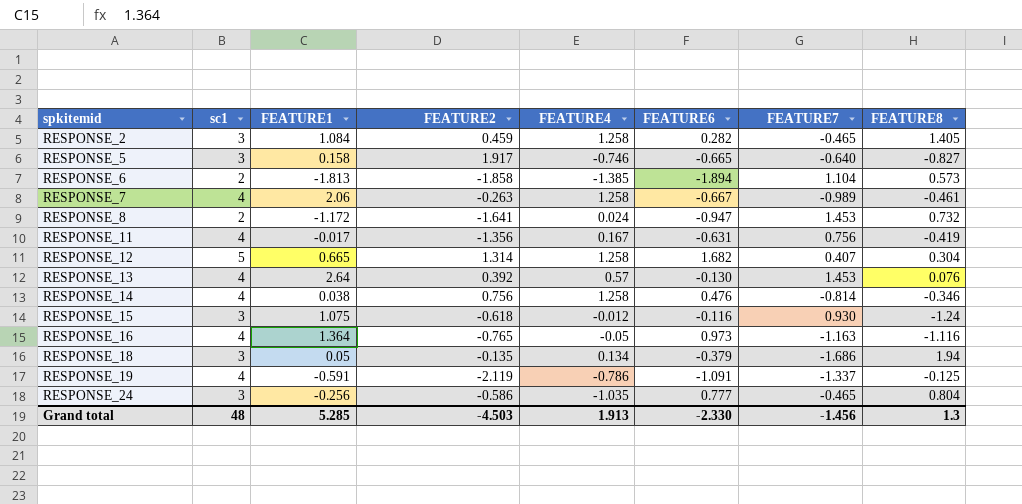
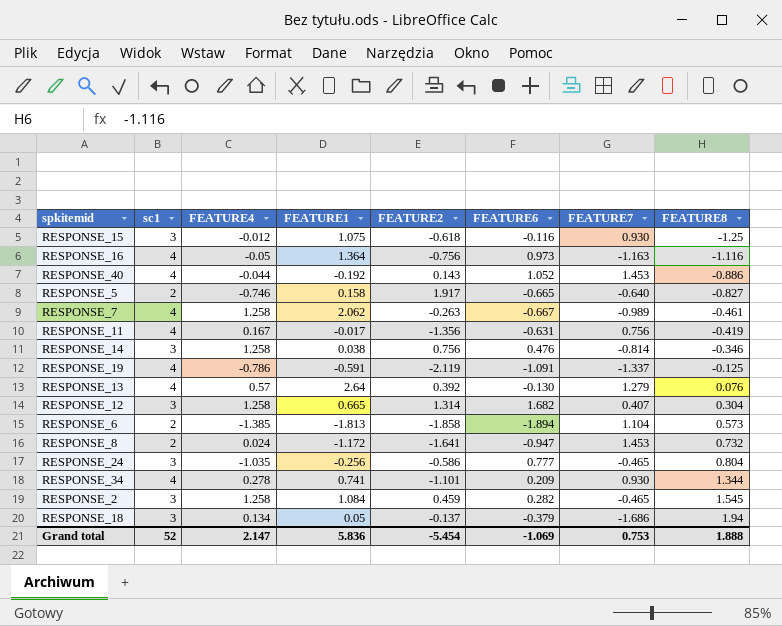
row order: spkitemid ascending -> FEATURE8 ascending
column FEATURE4 | position: 5 -> 3
RESPONSE_15 | FEATURE8: -1.24 -> -1.25
RESPONSE_16 | FEATURE2: -0.765 -> -0.756
row RESPONSE_40: none -> 4 | -0.044 | -0.192 | 0.143 | 1.052 | 1.453 | -0.886
RESPONSE_5 | sc1: 3 -> 2
RESPONSE_7 | FEATURE1: 2.06 -> 2.062
RESPONSE_14 | sc1: 4 -> 3
RESPONSE_13 | FEATURE7: 1.453 -> 1.279
RESPONSE_12 | sc1: 5 -> 3
row RESPONSE_34: none -> 4 | 0.278 | 0.741 | -1.101 | 0.209 | 0.930 | 1.344
RESPONSE_2 | FEATURE8: 1.405 -> 1.545
RESPONSE_18 | FEATURE2: -0.135 -> -0.137
Grand total | sc1: 48 -> 52
Grand total | FEATURE4: 1.913 -> 2.147
Grand total | FEATURE1: 5.285 -> 5.836
Grand total | FEATURE2: -4.503 -> -5.454
Grand total | FEATURE6: -2.330 -> -1.069
Grand total | FEATURE7: -1.456 -> 0.753
Grand total | FEATURE8: 1.3 -> 1.888

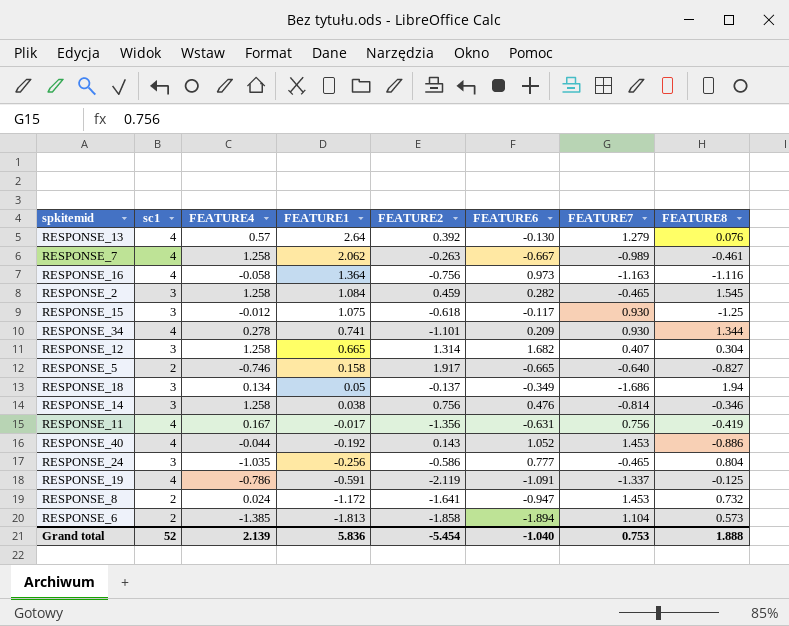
row order: FEATURE8 ascending -> FEATURE1 descending
RESPONSE_16 | FEATURE4: -0.05 -> -0.058
RESPONSE_15 | FEATURE6: -0.116 -> -0.117
RESPONSE_18 | FEATURE6: -0.379 -> -0.349
Grand total | FEATURE4: 2.147 -> 2.139
Grand total | FEATURE6: -1.069 -> -1.040

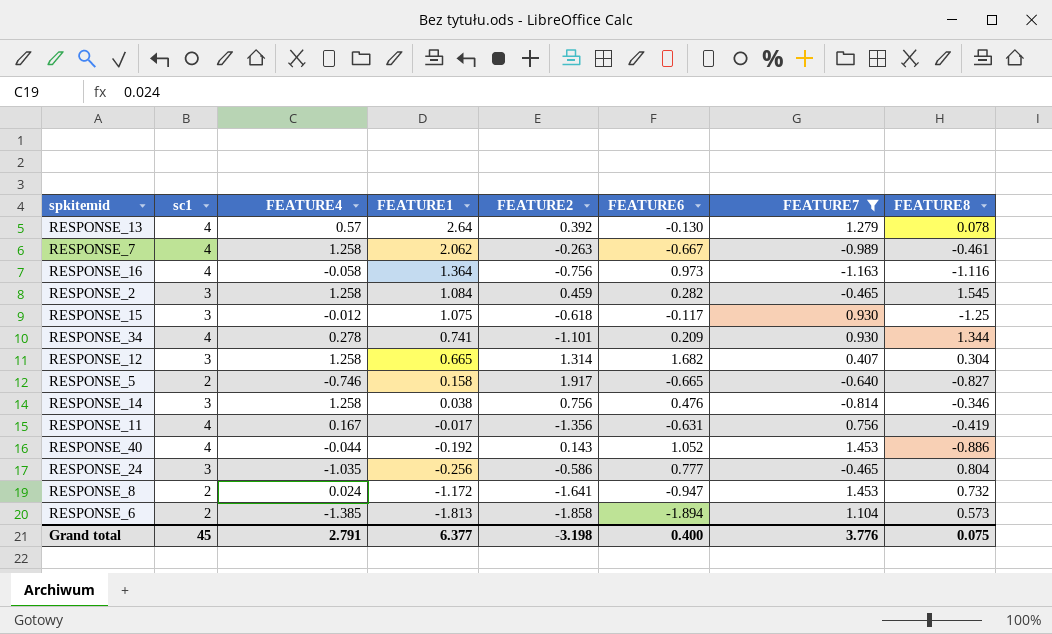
filter: none -> FEATURE7 >= -1.163
RESPONSE_13 | FEATURE8: 0.076 -> 0.078
Grand total | sc1: 52 -> 45
Grand total | FEATURE4: 2.139 -> 2.791
Grand total | FEATURE1: 5.836 -> 6.377
Grand total | FEATURE2: -5.454 -> -3.198
Grand total | FEATURE6: -1.040 -> 0.400
Grand total | FEATURE7: 0.753 -> 3.776
Grand total | FEATURE8: 1.888 -> 0.075

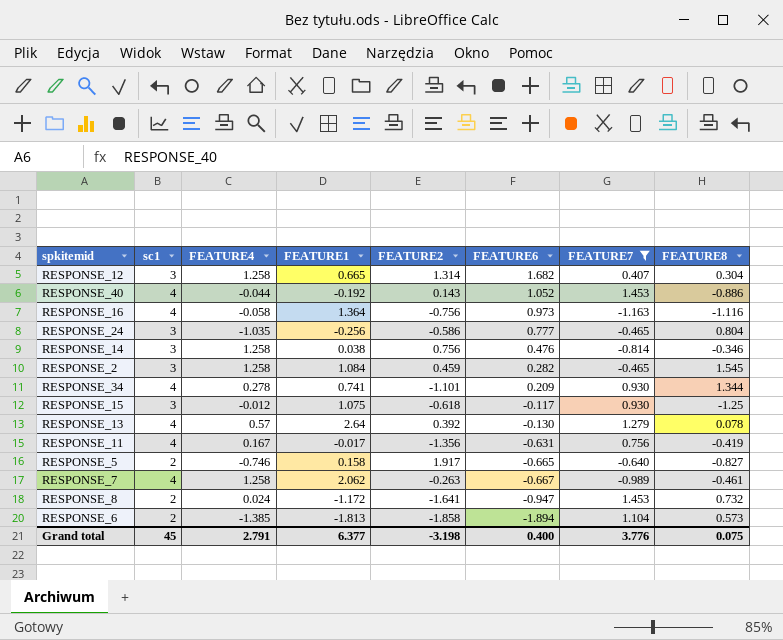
row order: FEATURE1 descending -> FEATURE6 descending

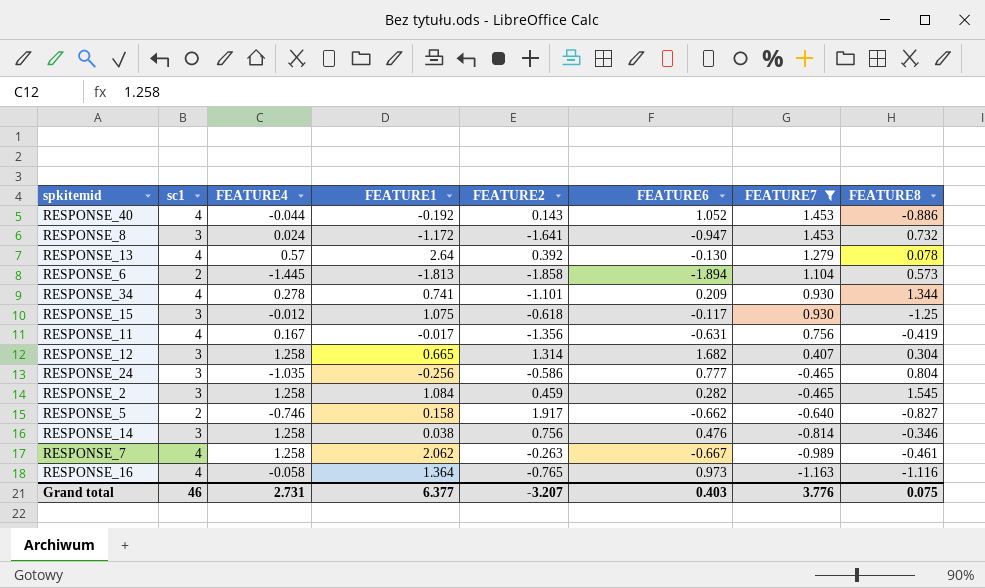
row order: FEATURE6 descending -> FEATURE7 descending
RESPONSE_8 | sc1: 2 -> 3
RESPONSE_6 | FEATURE4: -1.385 -> -1.445
RESPONSE_5 | FEATURE6: -0.665 -> -0.662
RESPONSE_16 | FEATURE2: -0.756 -> -0.765
Grand total | sc1: 45 -> 46
Grand total | FEATURE4: 2.791 -> 2.731
Grand total | FEATURE2: -3.198 -> -3.207
Grand total | FEATURE6: 0.400 -> 0.403

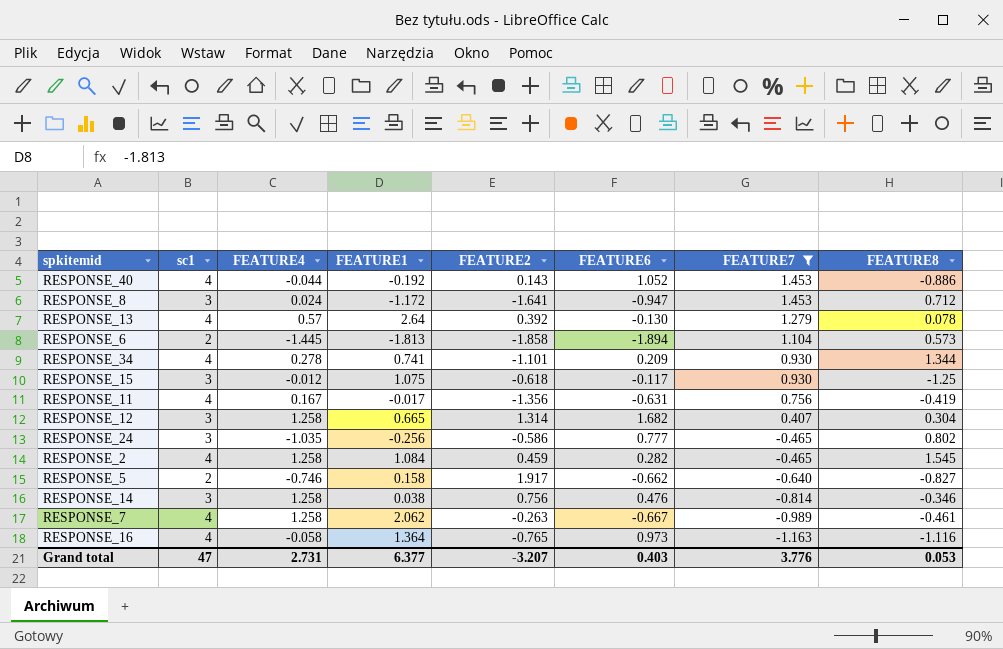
RESPONSE_8 | FEATURE8: 0.732 -> 0.712
RESPONSE_24 | FEATURE8: 0.804 -> 0.802
RESPONSE_2 | sc1: 3 -> 4
Grand total | sc1: 46 -> 47
Grand total | FEATURE8: 0.075 -> 0.053

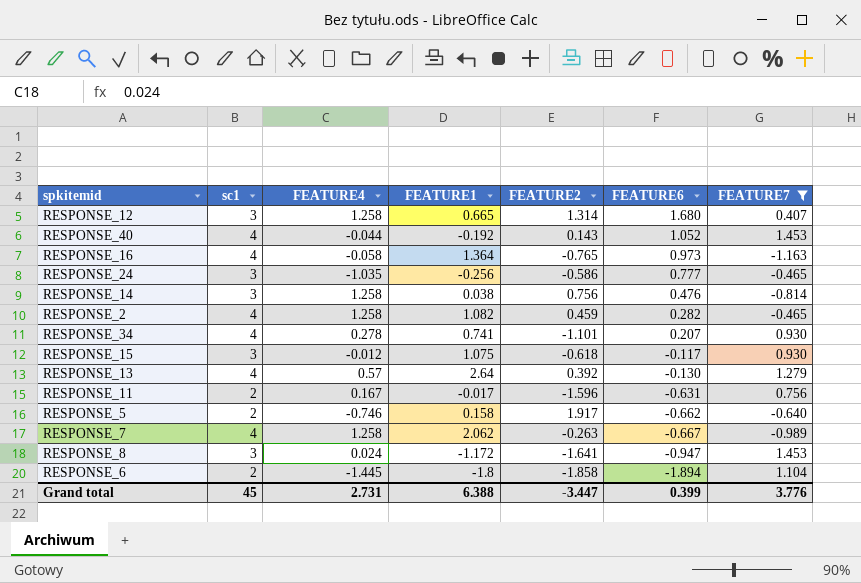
row order: FEATURE7 descending -> FEATURE6 descending
column FEATURE8 | position: 8 -> none
RESPONSE_12 | FEATURE6: 1.682 -> 1.680
RESPONSE_2 | FEATURE1: 1.084 -> 1.082
RESPONSE_34 | FEATURE6: 0.209 -> 0.207
RESPONSE_11 | sc1: 4 -> 2
RESPONSE_11 | FEATURE2: -1.356 -> -1.596
RESPONSE_6 | FEATURE1: -1.813 -> -1.8
Grand total | sc1: 47 -> 45
Grand total | FEATURE1: 6.377 -> 6.388
Grand total | FEATURE2: -3.207 -> -3.447
Grand total | FEATURE6: 0.403 -> 0.399

